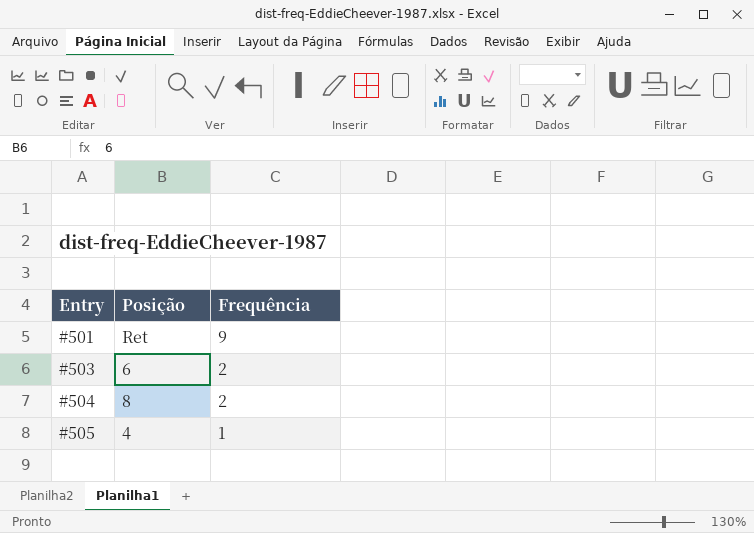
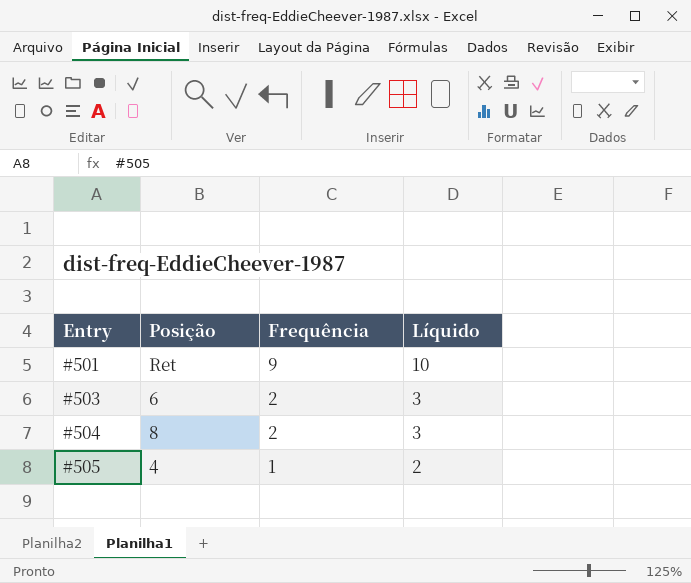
column Líquido | formula: none -> [Frequência] + 1

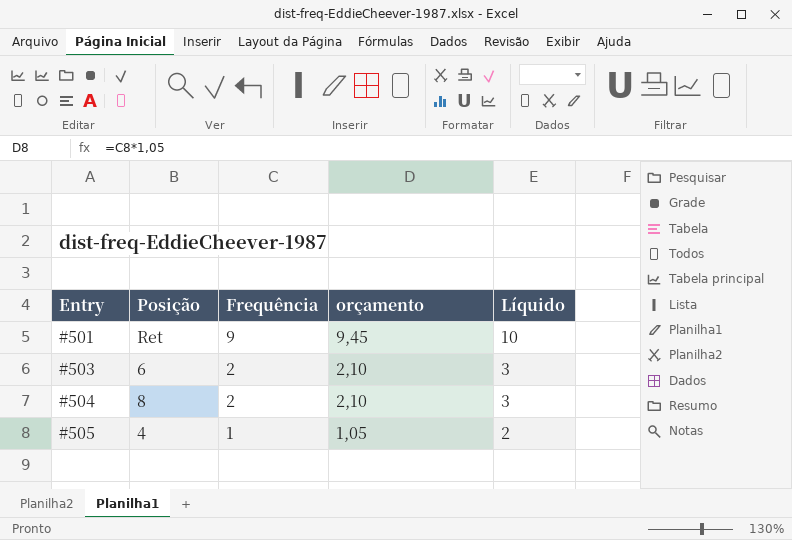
column orçamento | formula: none -> [Frequência] * 1,05

